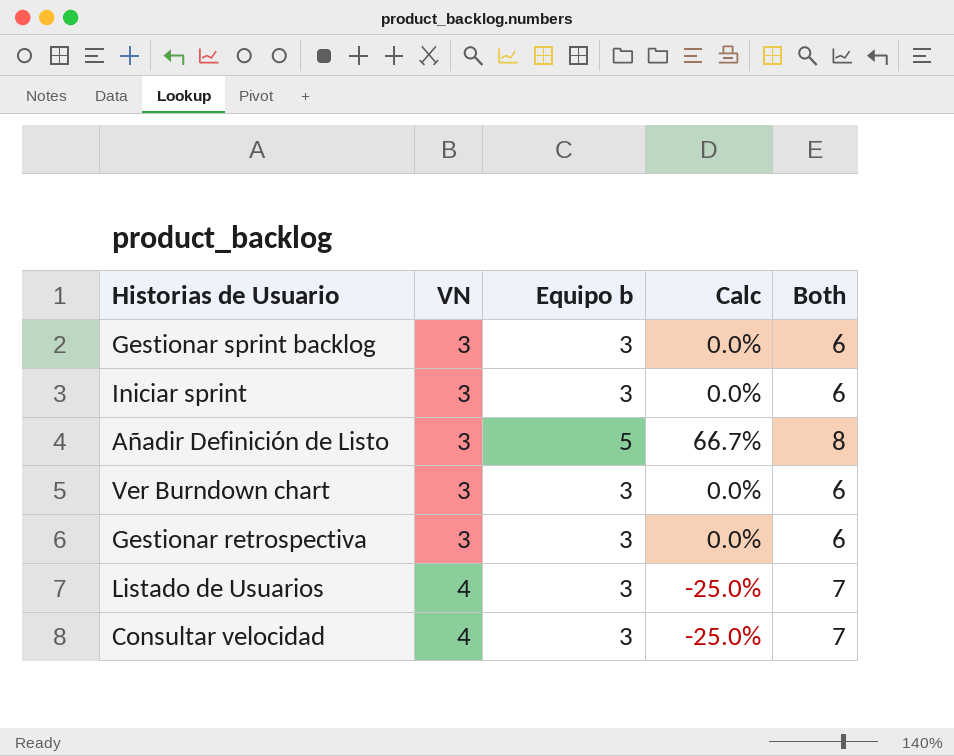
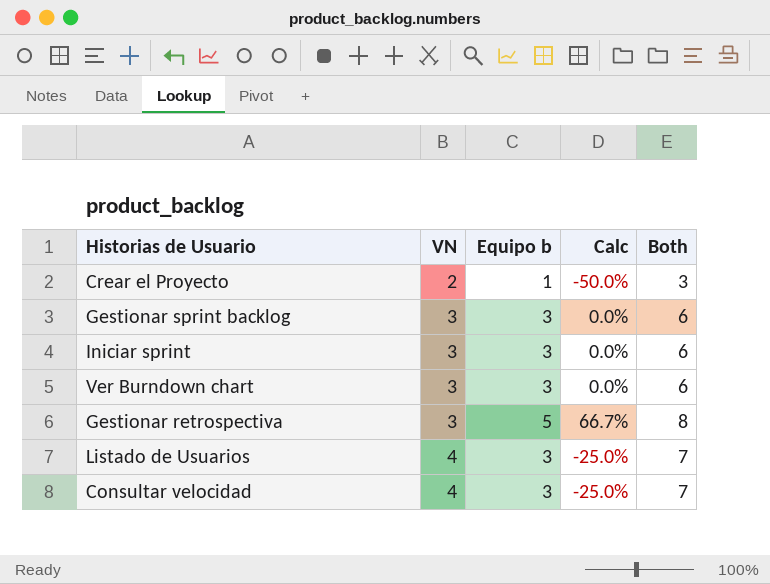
row Añadir Definición de Listo: 3 | 5 | 66.7% | 8 -> none
row Crear el Proyecto: none -> 2 | 1 | -50.0% | 3
Gestionar retrospectiva | Equipo b: 3 -> 5
Gestionar retrospectiva | Calc: 0.0% -> 66.7%
Gestionar retrospectiva | Both: 6 -> 8

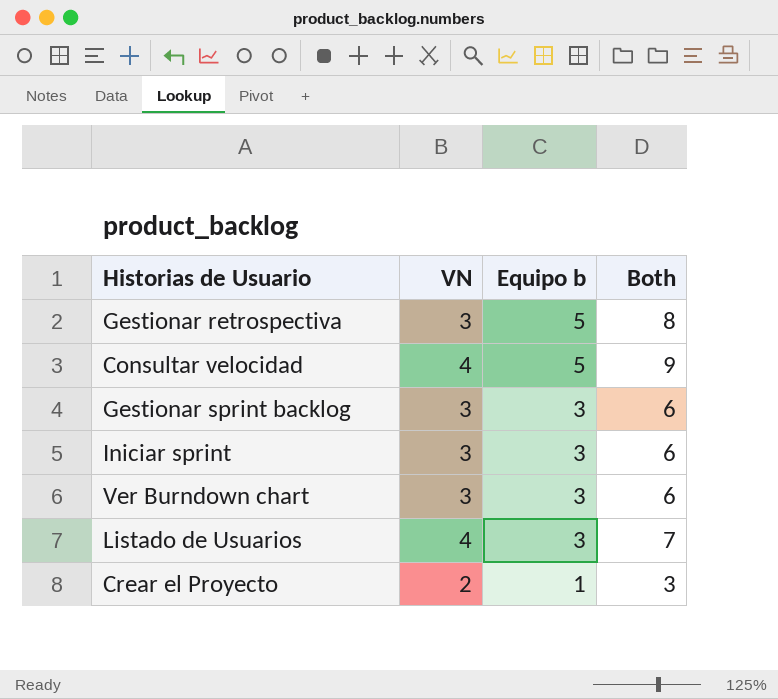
row order: VN ascending -> Equipo b descending
column Calc | formula: ([Equipo b] - [VN]) / [VN] -> none
Consultar velocidad | Equipo b: 3 -> 5
Consultar velocidad | Both: 7 -> 9

